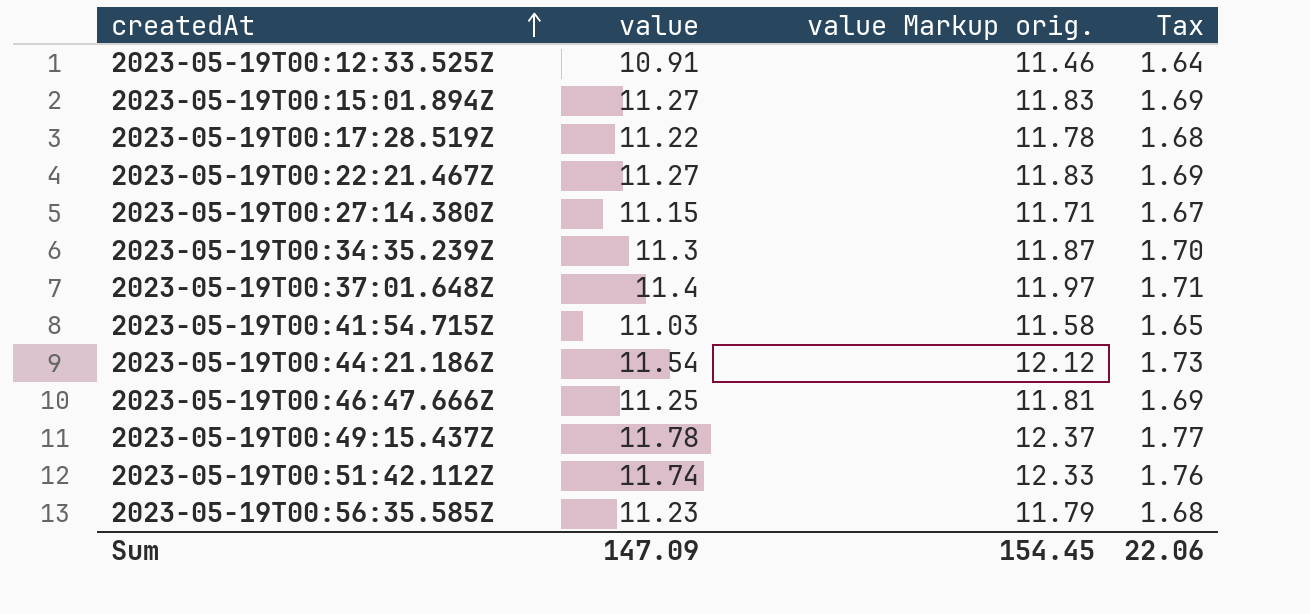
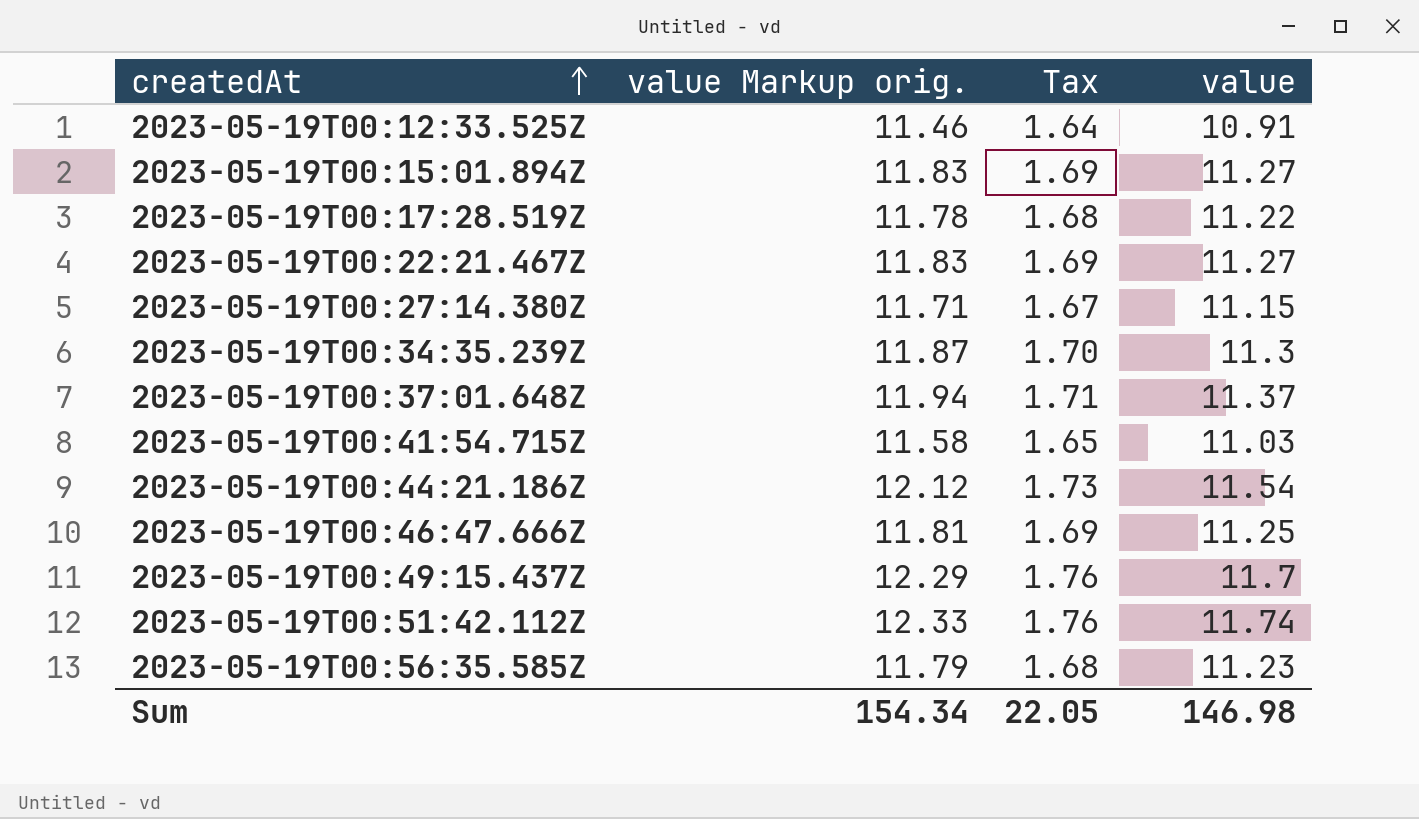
column value | position: 2 -> 4
2023-05-19T00:37:01.648Z | value Markup orig.: 11.97 -> 11.94
2023-05-19T00:37:01.648Z | value: 11.4 -> 11.37
2023-05-19T00:49:15.437Z | value Markup orig.: 12.37 -> 12.29
2023-05-19T00:49:15.437Z | Tax: 1.77 -> 1.76
2023-05-19T00:49:15.437Z | value: 11.78 -> 11.7
Sum | value Markup orig.: 154.45 -> 154.34
Sum | Tax: 22.06 -> 22.05
Sum | value: 147.09 -> 146.98

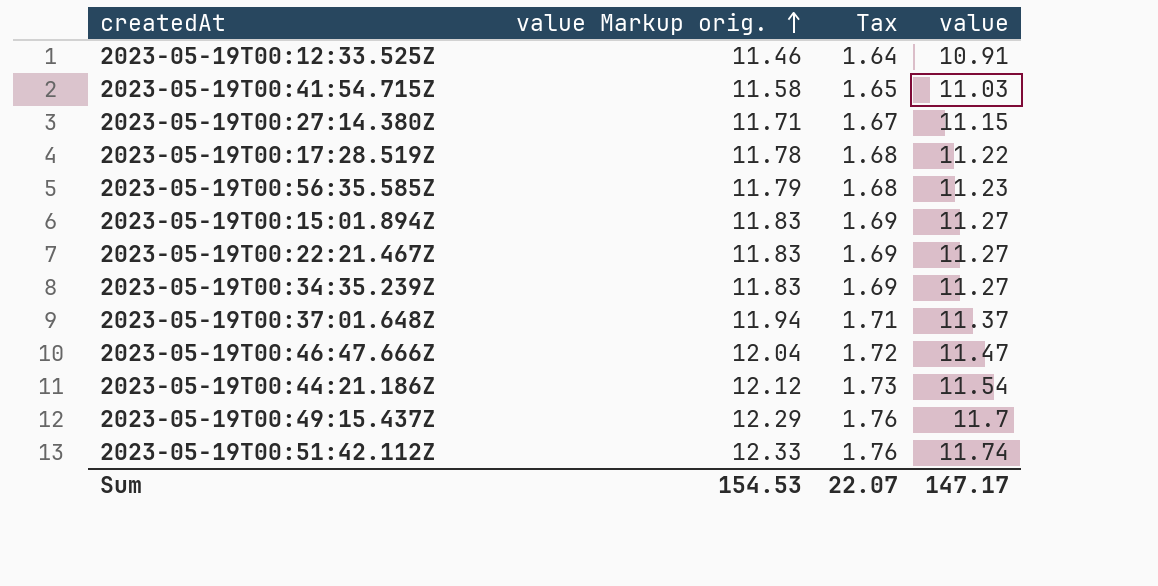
row order: createdAt ascending -> value Markup orig. ascending
2023-05-19T00:34:35.239Z | value Markup orig.: 11.87 -> 11.83
2023-05-19T00:34:35.239Z | Tax: 1.70 -> 1.69
2023-05-19T00:34:35.239Z | value: 11.3 -> 11.27
2023-05-19T00:46:47.666Z | value Markup orig.: 11.81 -> 12.04
2023-05-19T00:46:47.666Z | Tax: 1.69 -> 1.72
2023-05-19T00:46:47.666Z | value: 11.25 -> 11.47
Sum | value Markup orig.: 154.34 -> 154.53
Sum | Tax: 22.05 -> 22.07
Sum | value: 146.98 -> 147.17

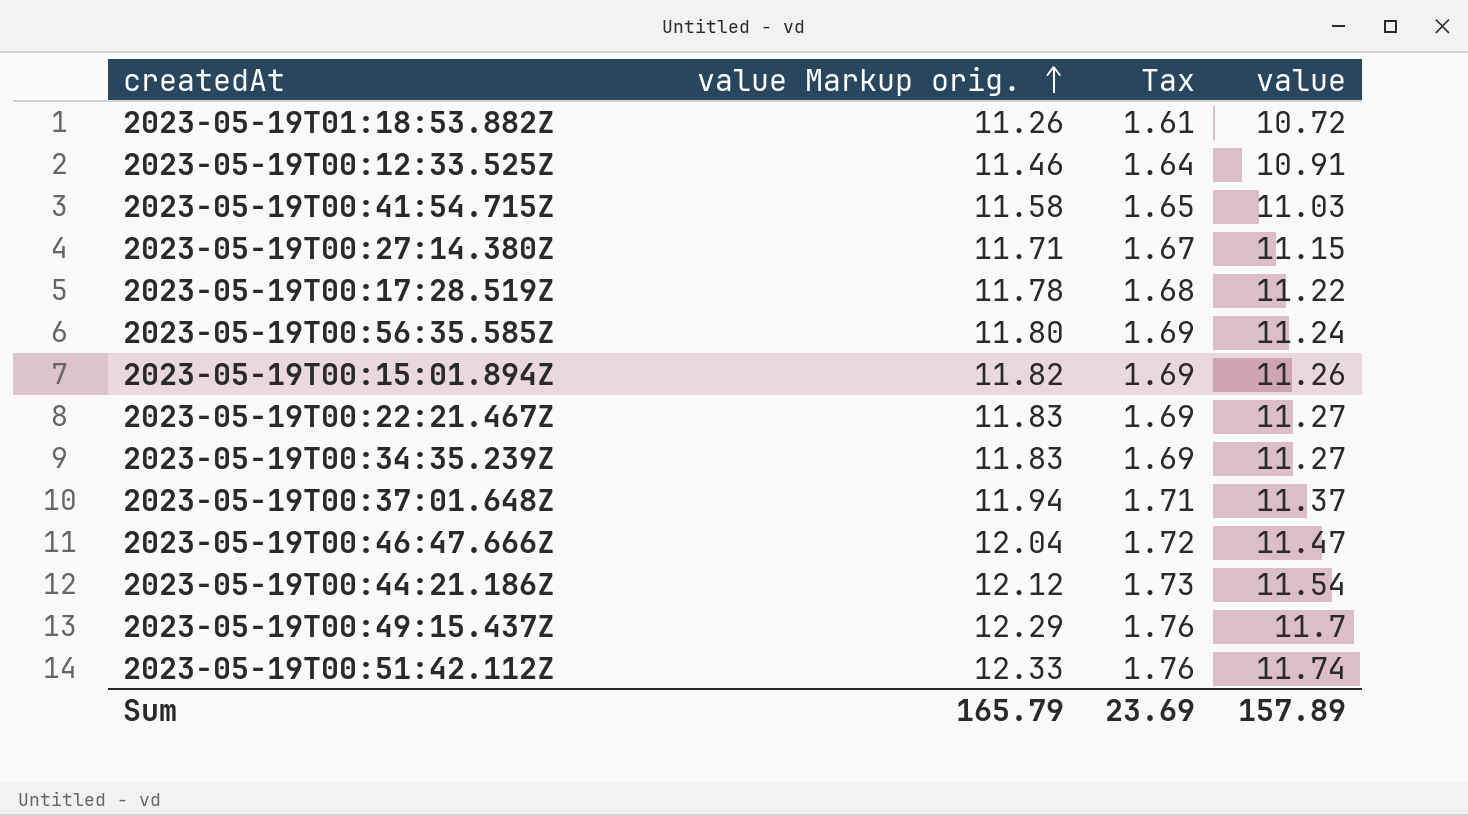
row 2023-05-19T01:18:53.882Z: none -> 11.26 | 1.61 | 10.72
2023-05-19T00:56:35.585Z | value Markup orig.: 11.79 -> 11.80
2023-05-19T00:56:35.585Z | Tax: 1.68 -> 1.69
2023-05-19T00:56:35.585Z | value: 11.23 -> 11.24
2023-05-19T00:15:01.894Z | value Markup orig.: 11.83 -> 11.82
2023-05-19T00:15:01.894Z | value: 11.27 -> 11.26
Sum | value Markup orig.: 154.53 -> 165.79
Sum | Tax: 22.07 -> 23.69
Sum | value: 147.17 -> 157.89

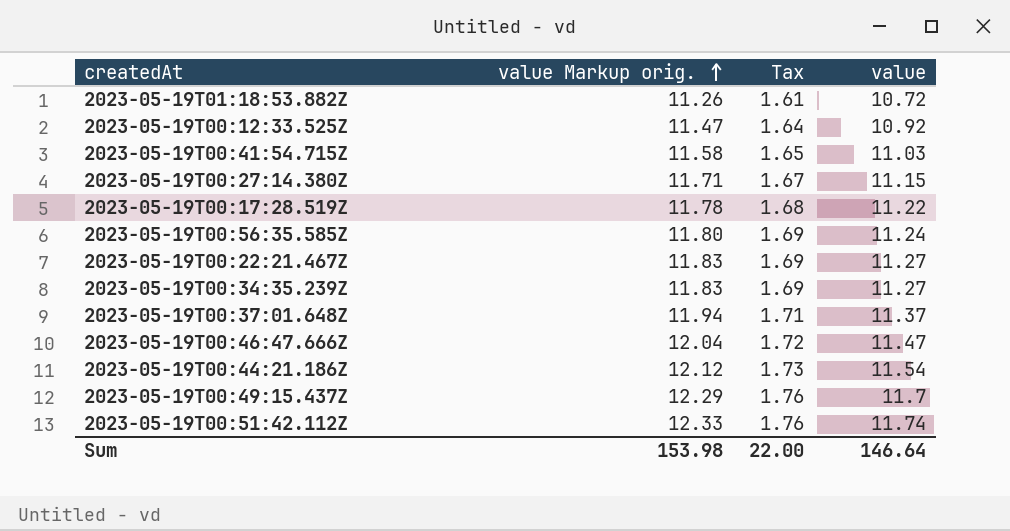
row 2023-05-19T00:15:01.894Z: 11.82 | 1.69 | 11.26 -> none
2023-05-19T00:12:33.525Z | value Markup orig.: 11.46 -> 11.47
2023-05-19T00:12:33.525Z | value: 10.91 -> 10.92
Sum | value Markup orig.: 165.79 -> 153.98
Sum | Tax: 23.69 -> 22.00
Sum | value: 157.89 -> 146.64

